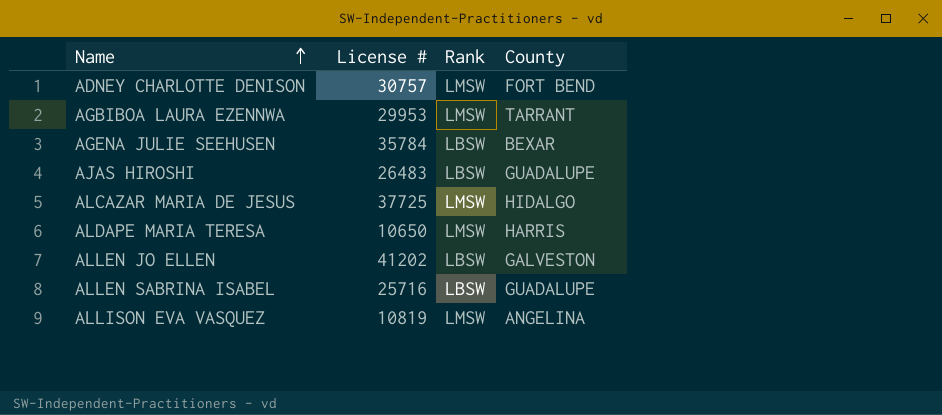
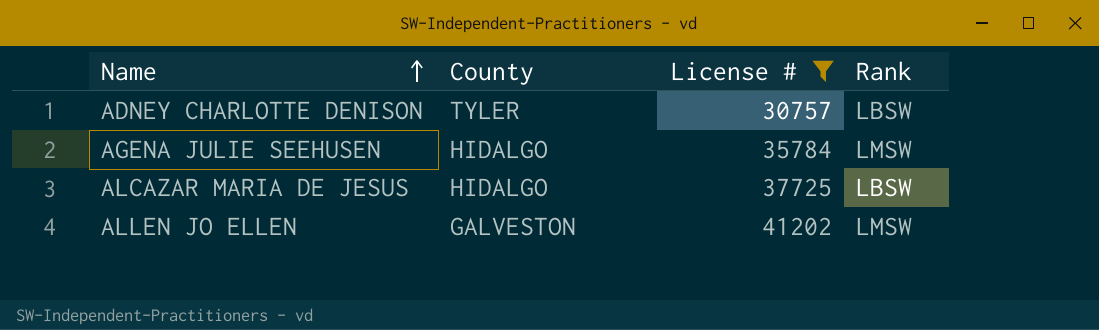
filter: none -> License # >= 30757
column County | position: 4 -> 2
ADNEY CHARLOTTE DENISON | County: FORT BEND -> TYLER
ADNEY CHARLOTTE DENISON | Rank: LMSW -> LBSW
AGENA JULIE SEEHUSEN | County: BEXAR -> HIDALGO
AGENA JULIE SEEHUSEN | Rank: LBSW -> LMSW
ALCAZAR MARIA DE JESUS | Rank: LMSW -> LBSW
ALLEN JO ELLEN | Rank: LBSW -> LMSW

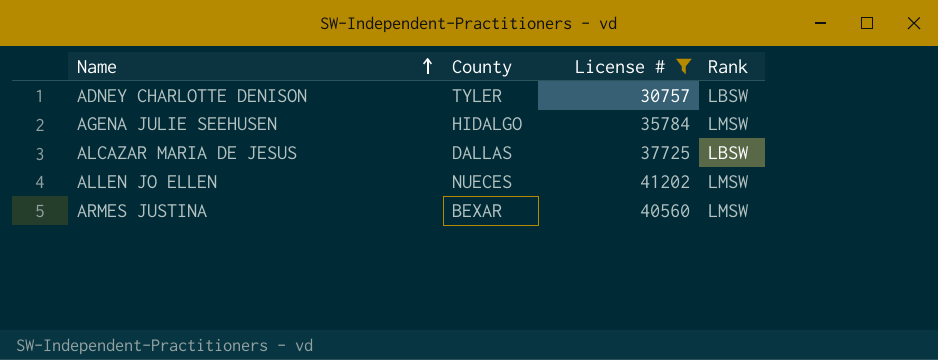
ALCAZAR MARIA DE JESUS | County: HIDALGO -> DALLAS
ALLEN JO ELLEN | County: GALVESTON -> NUECES
row ARMES JUSTINA: none -> BEXAR | 40560 | LMSW

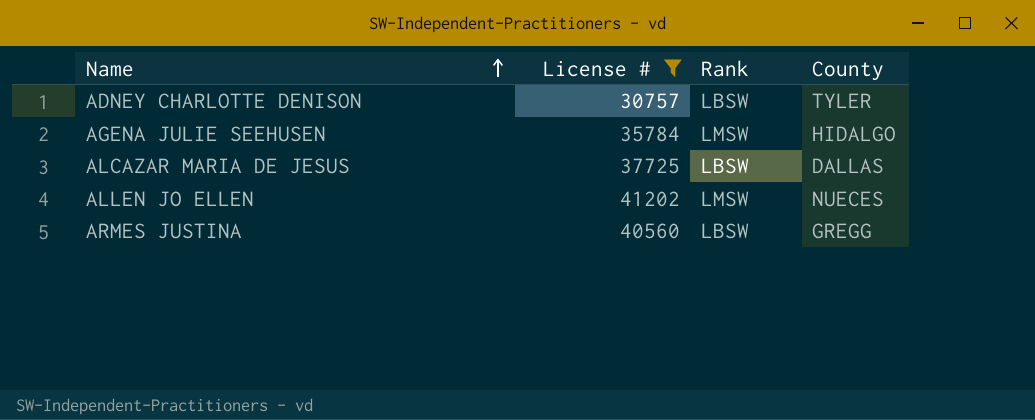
column County | position: 2 -> 4
ARMES JUSTINA | Rank: LMSW -> LBSW
ARMES JUSTINA | County: BEXAR -> GREGG

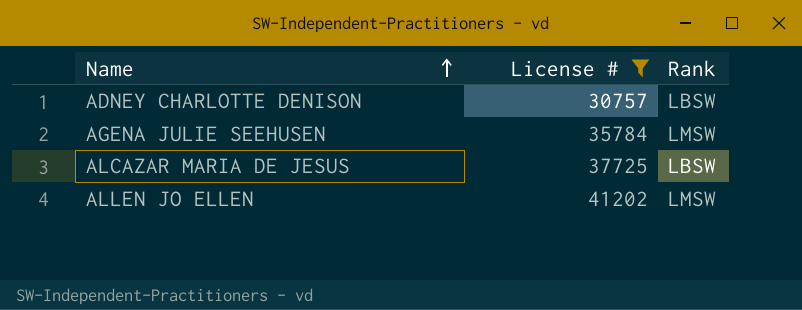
column County | position: 4 -> none
row ARMES JUSTINA: 40560 | LBSW | GREGG -> none

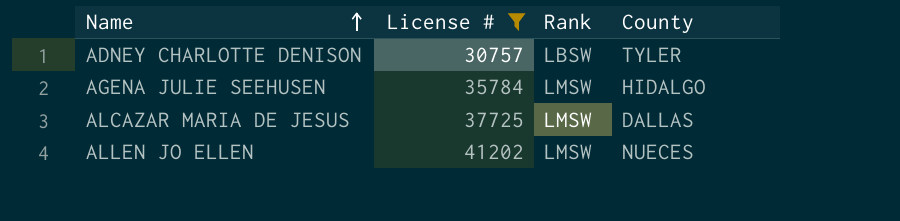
column County | position: none -> 4
ALCAZAR MARIA DE JESUS | Rank: LBSW -> LMSW

